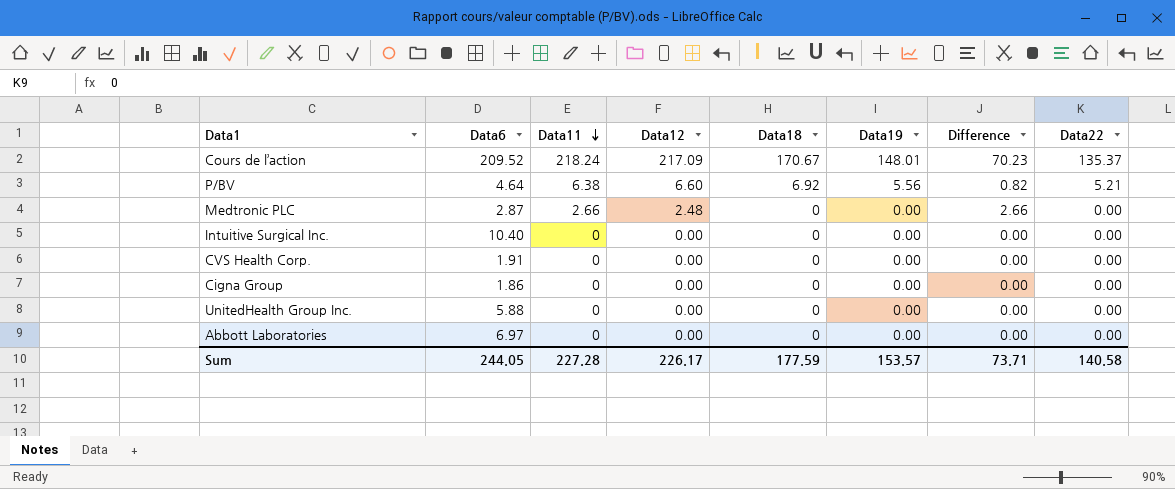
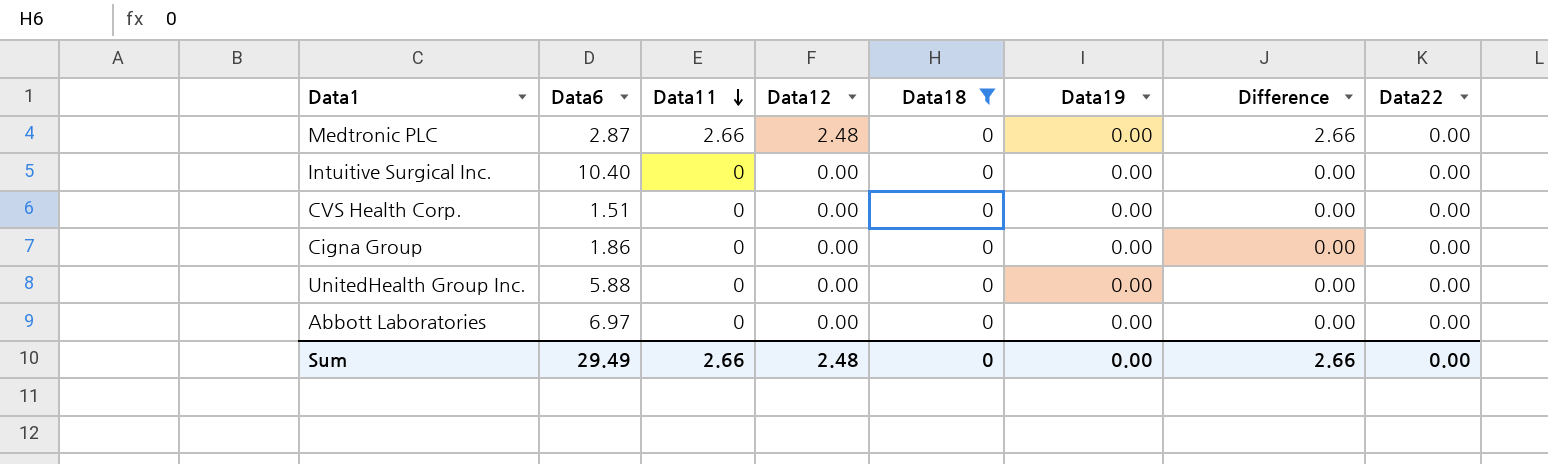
filter: none -> Data18 = 0
CVS Health Corp. | Data6: 1.91 -> 1.51
Sum | Data6: 244.05 -> 29.49
Sum | Data11: 227.28 -> 2.66
Sum | Data12: 226.17 -> 2.48
Sum | Data18: 177.59 -> 0
Sum | Data19: 153.57 -> 0.00
Sum | Difference: 73.71 -> 2.66
Sum | Data22: 140.58 -> 0.00

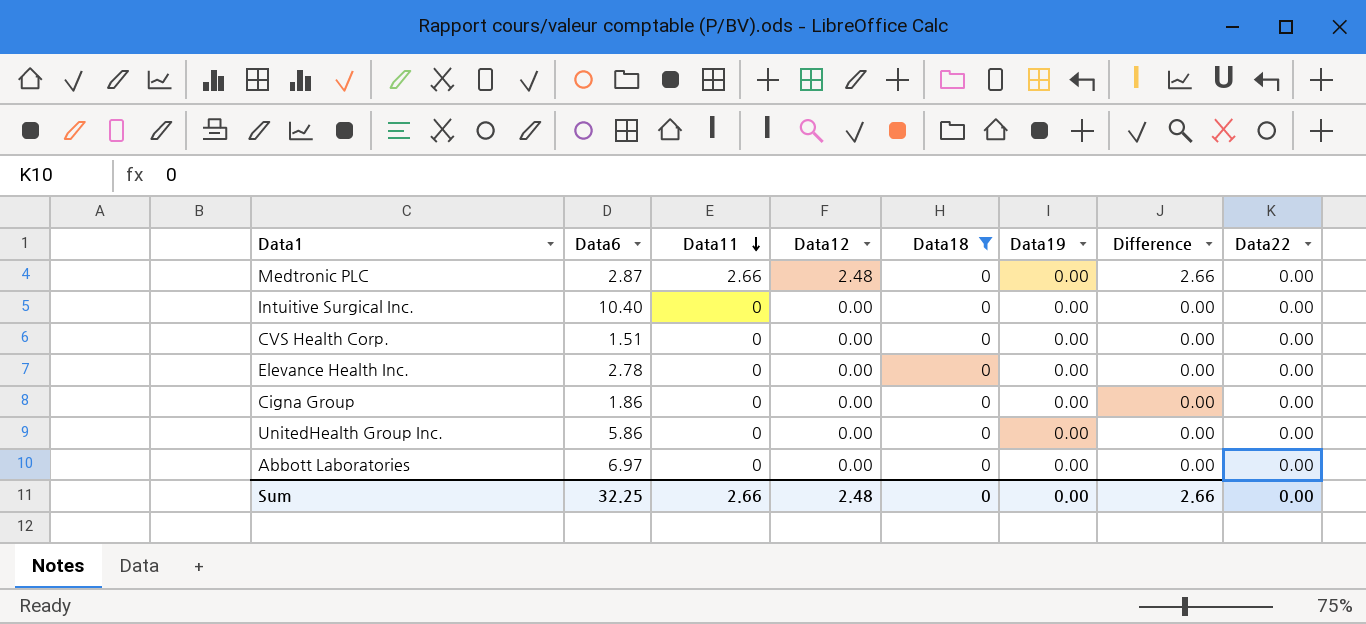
row Elevance Health Inc.: none -> 2.78 | 0 | 0.00 | 0 | 0.00 | 0.00 | 0.00
UnitedHealth Group Inc. | Data6: 5.88 -> 5.86
Sum | Data6: 29.49 -> 32.25

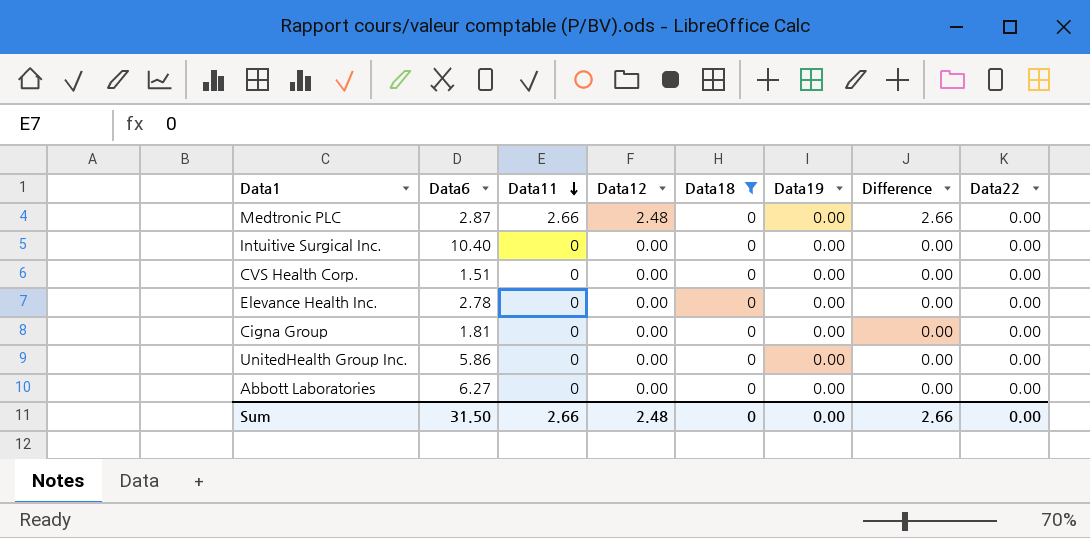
Cigna Group | Data6: 1.86 -> 1.81
Abbott Laboratories | Data6: 6.97 -> 6.27
Sum | Data6: 32.25 -> 31.50

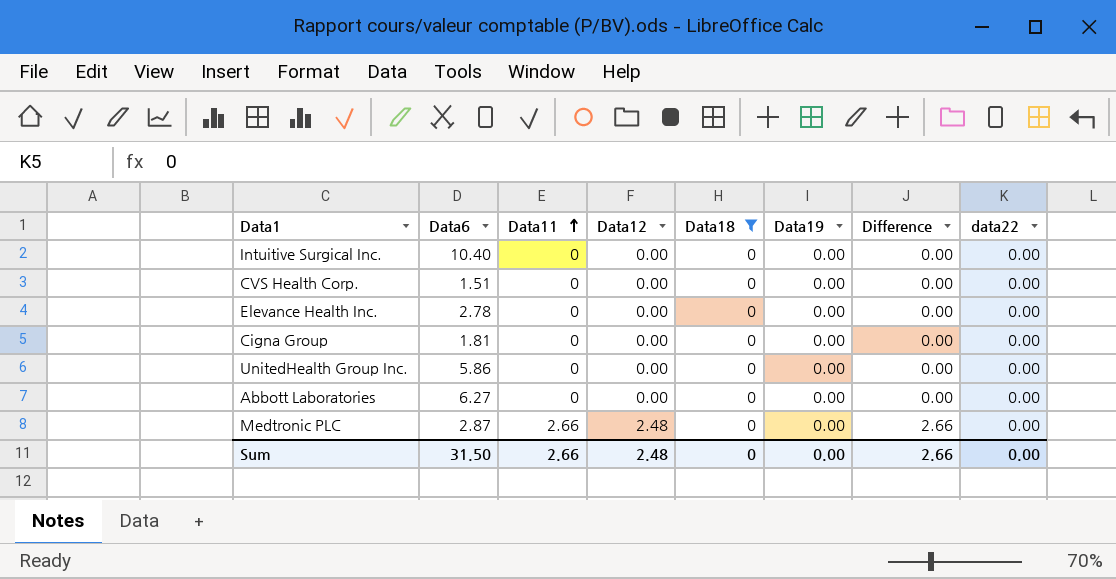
row order: Data11 descending -> Data11 ascending
column name: Data22 -> data22

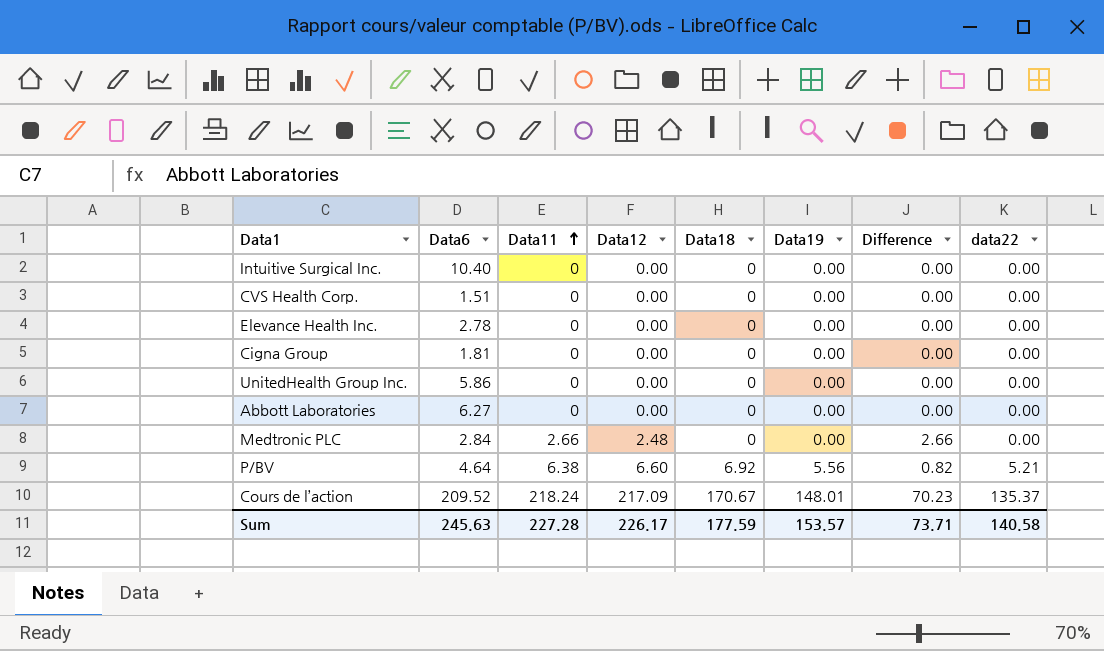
filter: Data18 = 0 -> none
Medtronic PLC | Data6: 2.87 -> 2.84
Sum | Data6: 31.50 -> 245.63
Sum | Data11: 2.66 -> 227.28
Sum | Data12: 2.48 -> 226.17
Sum | Data18: 0 -> 177.59
Sum | Data19: 0.00 -> 153.57
Sum | Difference: 2.66 -> 73.71
Sum | data22: 0.00 -> 140.58

